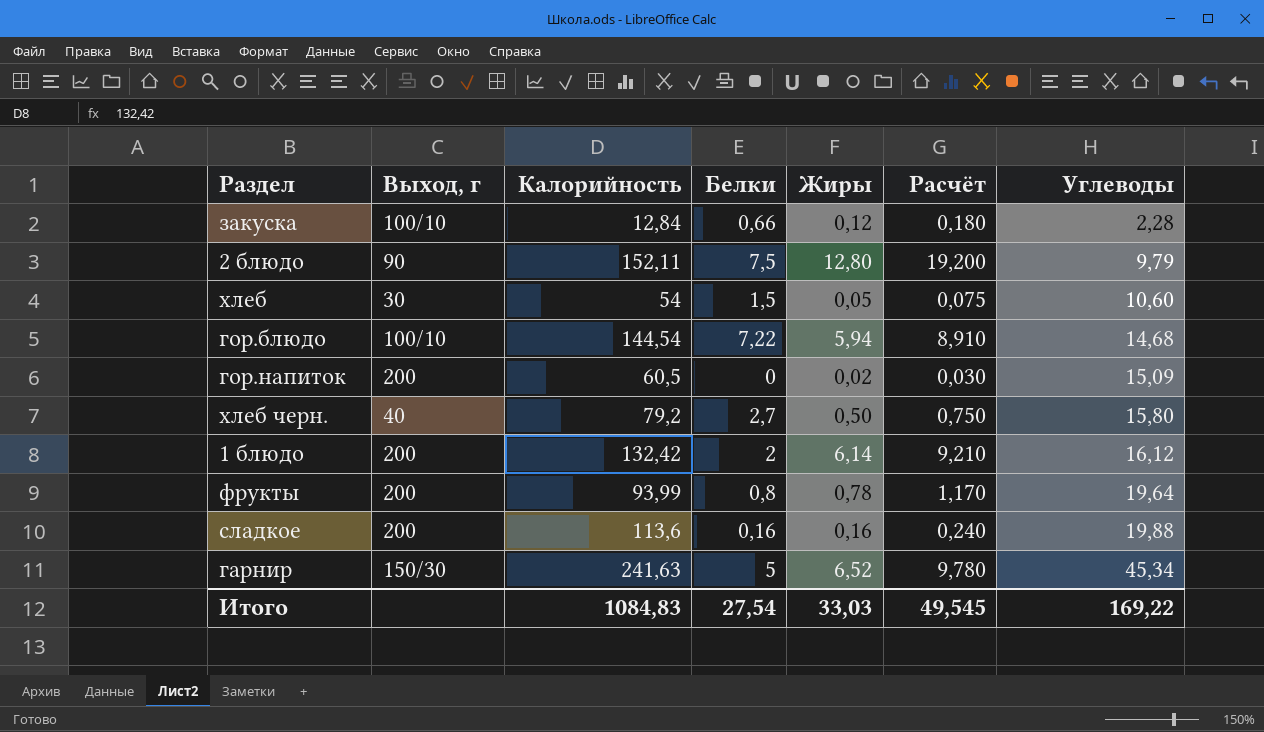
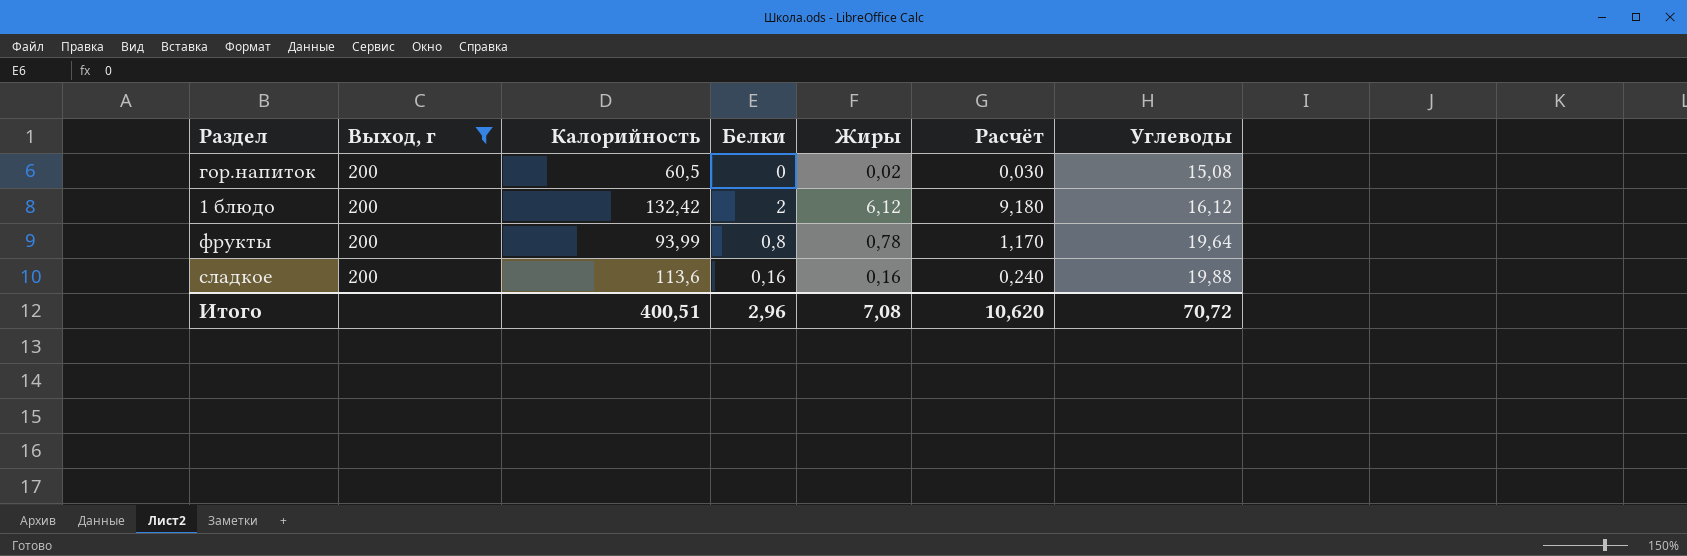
filter: none -> Выход, г = 200
гор.напиток | Углеводы: 15,09 -> 15,08
1 блюдо | Жиры: 6,14 -> 6,12
1 блюдо | Расчёт: 9,210 -> 9,180
Итого | Калорийность: 1084,83 -> 400,51
Итого | Белки: 27,54 -> 2,96
Итого | Жиры: 33,03 -> 7,08
Итого | Расчёт: 49,545 -> 10,620
Итого | Углеводы: 169,22 -> 70,72

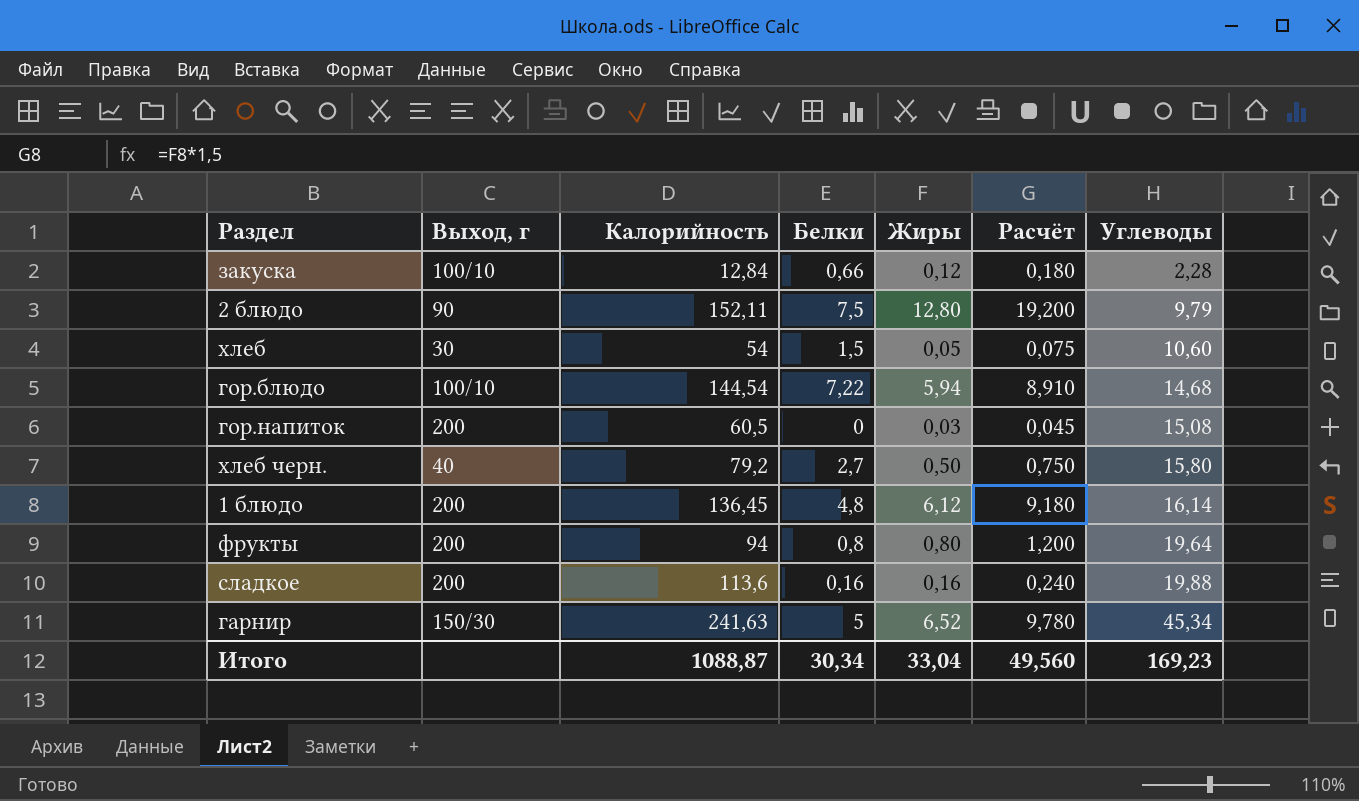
filter: Выход, г = 200 -> none
гор.напиток | Жиры: 0,02 -> 0,03
гор.напиток | Расчёт: 0,030 -> 0,045
1 блюдо | Калорийность: 132,42 -> 136,45
1 блюдо | Белки: 2 -> 4,8
1 блюдо | Углеводы: 16,12 -> 16,14
фрукты | Калорийность: 93,99 -> 94
фрукты | Жиры: 0,78 -> 0,80
фрукты | Расчёт: 1,170 -> 1,200
Итого | Калорийность: 400,51 -> 1088,87
Итого | Белки: 2,96 -> 30,34
Итого | Жиры: 7,08 -> 33,04
Итого | Расчёт: 10,620 -> 49,560
Итого | Углеводы: 70,72 -> 169,23

